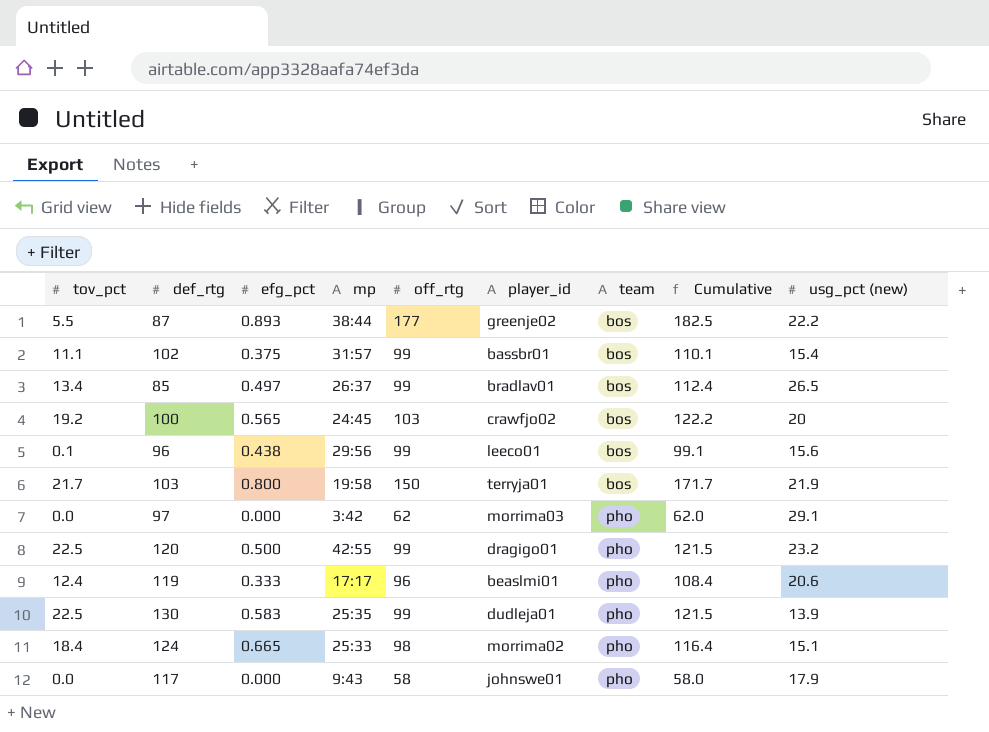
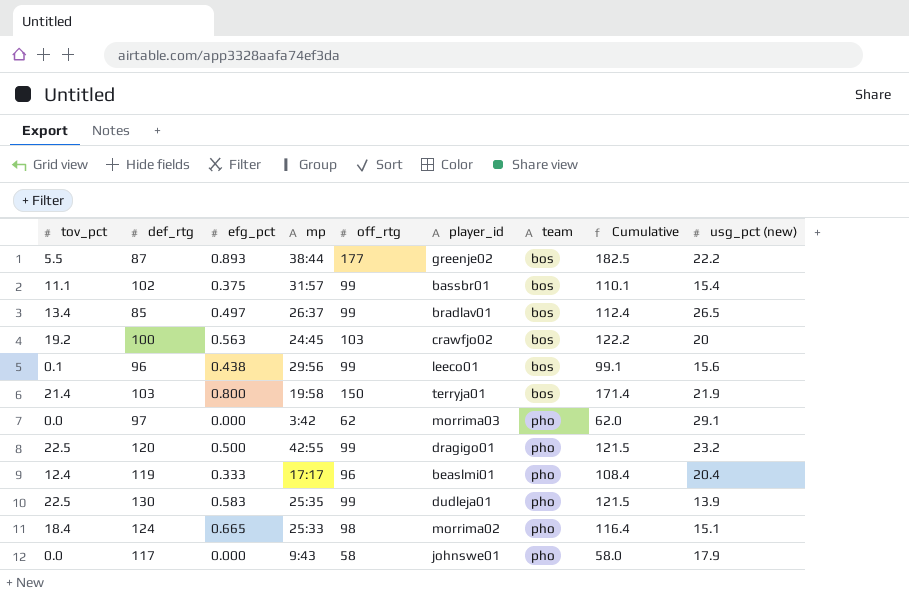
100 | efg_pct: 0.565 -> 0.563
103 | tov_pct: 21.7 -> 21.4
103 | Cumulative: 171.7 -> 171.4
119 | usg_pct (new): 20.6 -> 20.4

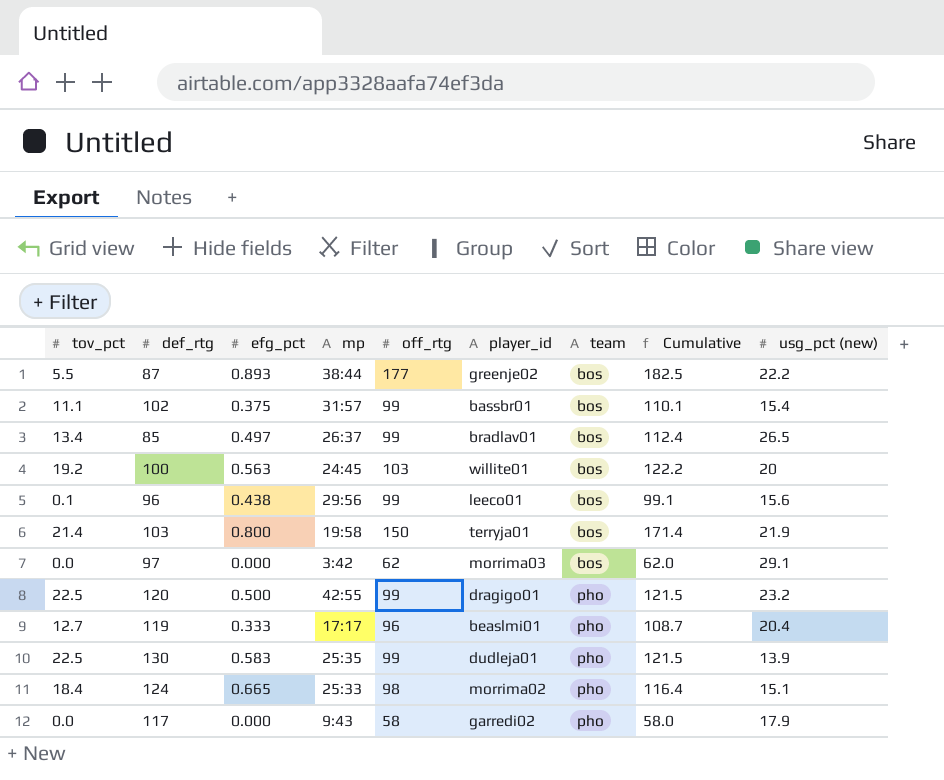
100 | player_id: crawfjo02 -> willite01
97 | team: pho -> bos
119 | tov_pct: 12.4 -> 12.7
119 | Cumulative: 108.4 -> 108.7
117 | player_id: johnswe01 -> garredi02

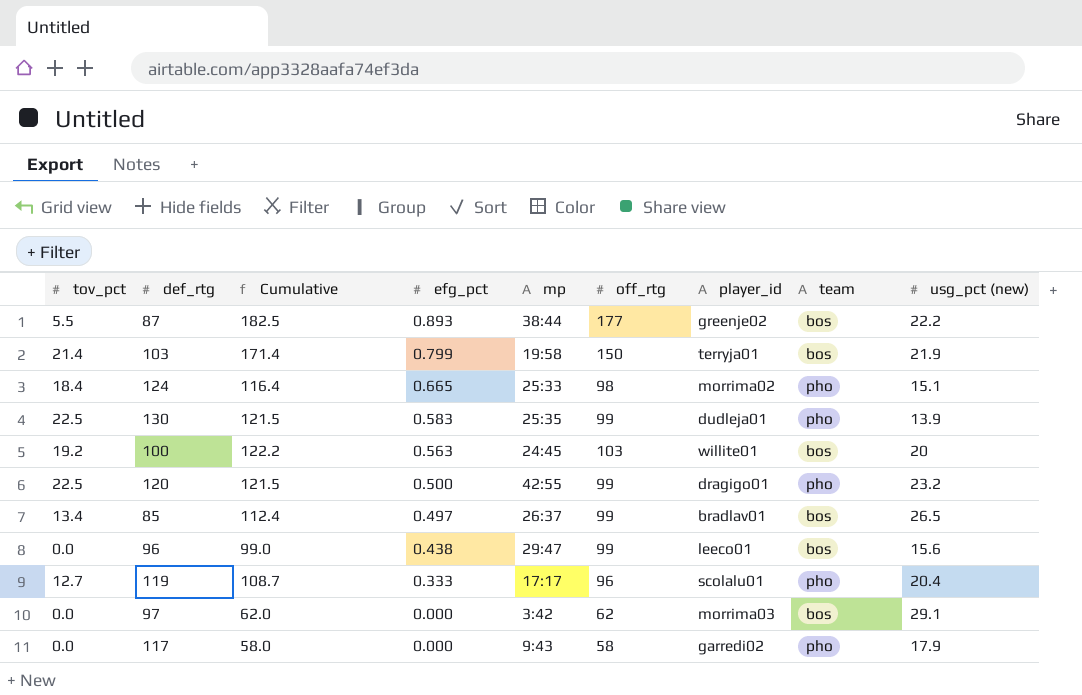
row order: team ascending -> efg_pct descending
column Cumulative | position: 8 -> 3
row 102: 11.1 | 0.375 | 31:57 | 99 | bassbr01 | bos | 110.1 | 15.4 -> none
103 | efg_pct: 0.800 -> 0.799
96 | tov_pct: 0.1 -> 0.0
96 | Cumulative: 99.1 -> 99.0
96 | mp: 29:56 -> 29:47
119 | player_id: beaslmi01 -> scolalu01

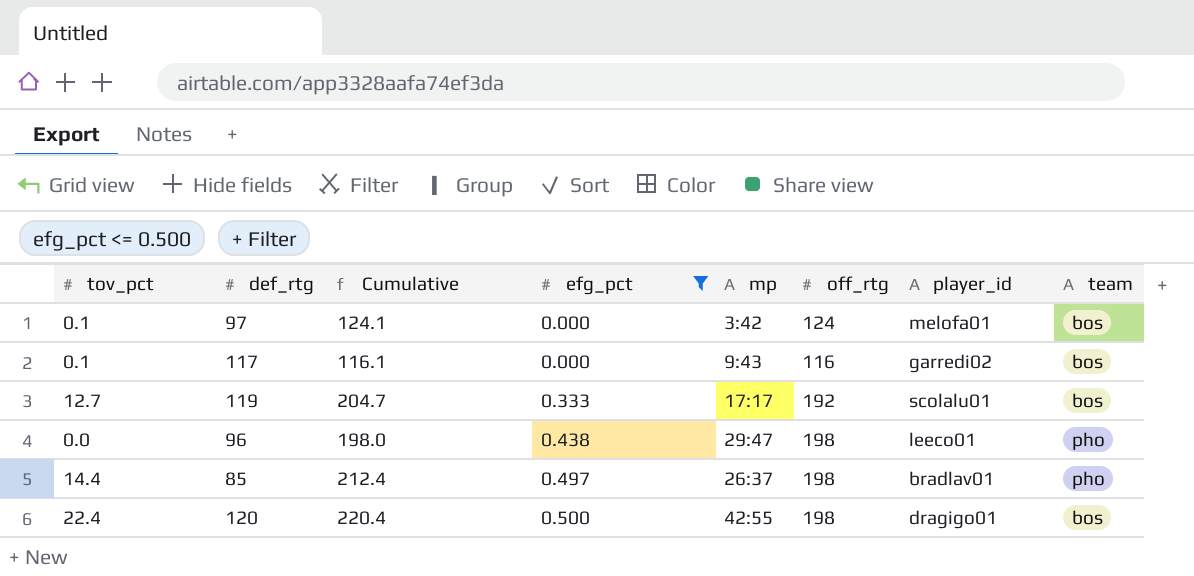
filter: none -> efg_pct <= 0.500
row order: efg_pct descending -> efg_pct ascending
column usg_pct (new) | position: 9 -> none
97 | tov_pct: 0.0 -> 0.1
97 | Cumulative: 62.0 -> 124.1
97 | off_rtg: 62 -> 124
97 | player_id: morrima03 -> melofa01
117 | tov_pct: 0.0 -> 0.1
117 | Cumulative: 58.0 -> 116.1
117 | off_rtg: 58 -> 116
117 | team: pho -> bos
119 | Cumulative: 108.7 -> 204.7
119 | off_rtg: 96 -> 192
119 | team: pho -> bos
96 | Cumulative: 99.0 -> 198.0
96 | off_rtg: 99 -> 198
96 | team: bos -> pho
85 | tov_pct: 13.4 -> 14.4
85 | Cumulative: 112.4 -> 212.4
85 | off_rtg: 99 -> 198
85 | team: bos -> pho
120 | tov_pct: 22.5 -> 22.4
120 | Cumulative: 121.5 -> 220.4
120 | off_rtg: 99 -> 198
120 | team: pho -> bos

